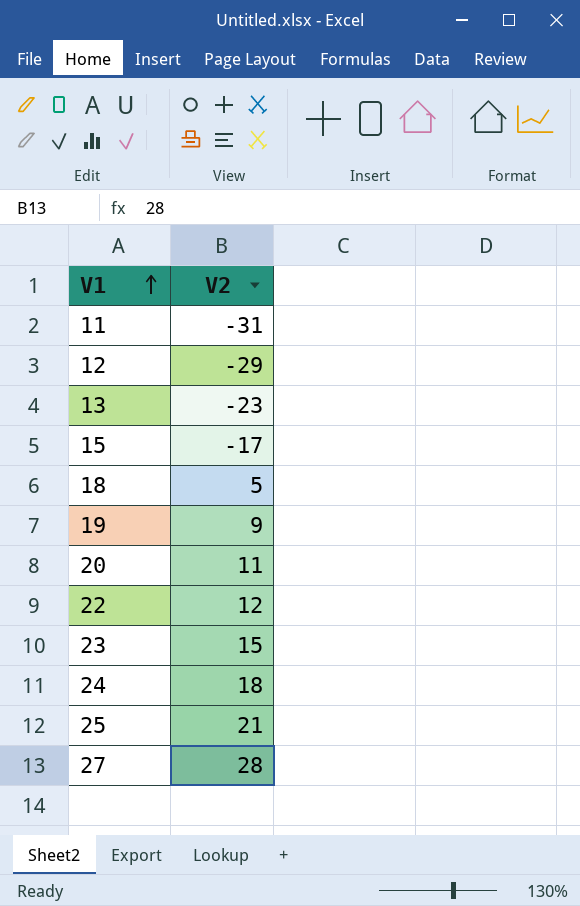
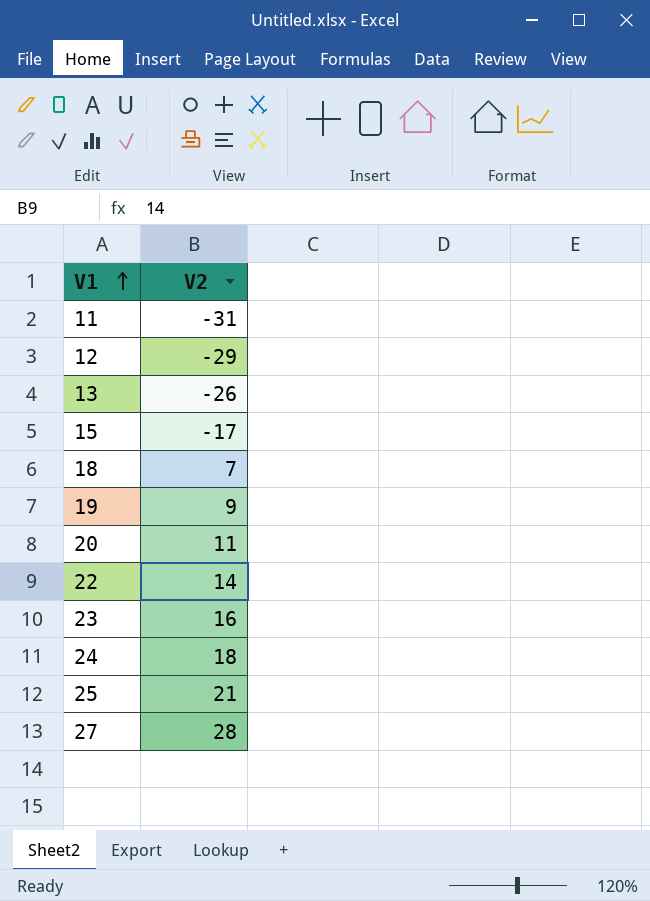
13 | V2: -23 -> -26
18 | V2: 5 -> 7
22 | V2: 12 -> 14
23 | V2: 15 -> 16

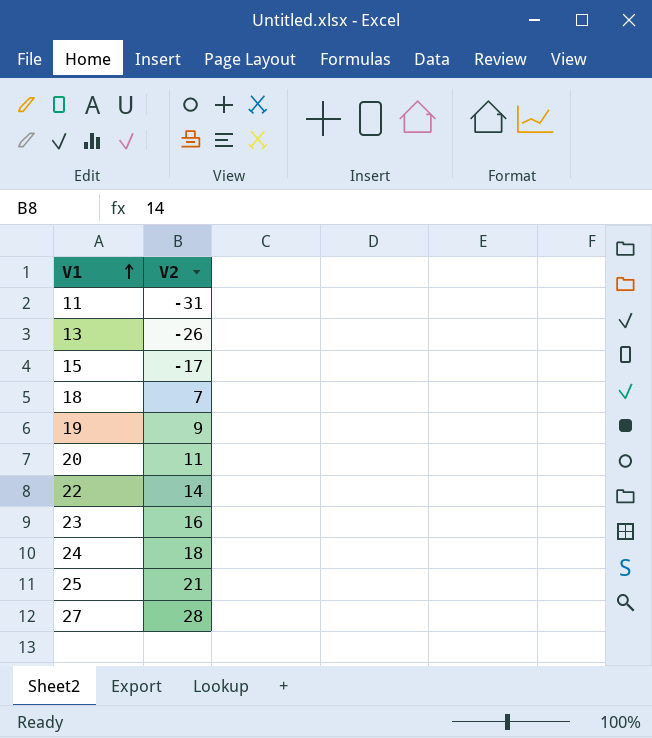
row 12: -29 -> none

